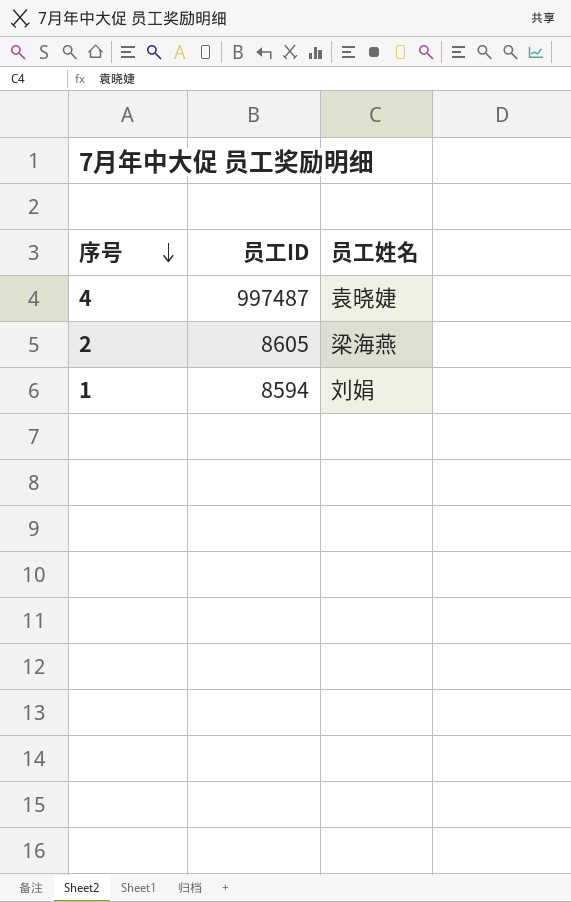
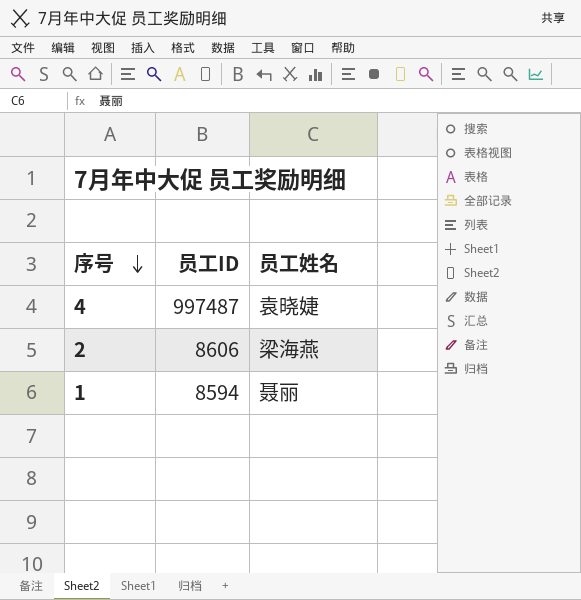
2 | 员工ID: 8605 -> 8606
1 | 员工姓名: 刘娟 -> 聂丽

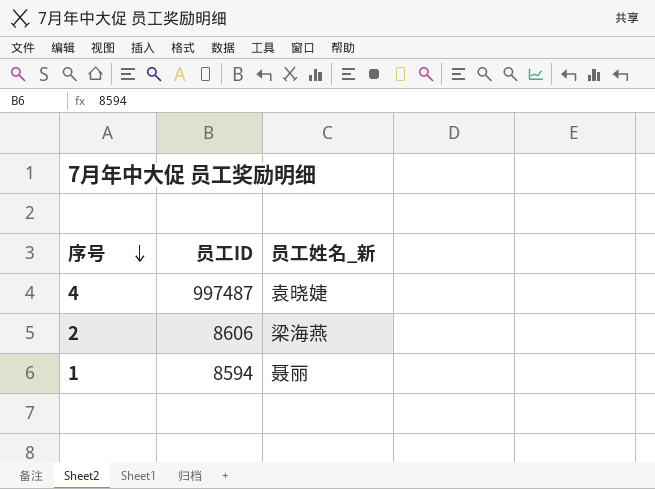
column name: 员工姓名 -> 员工姓名_新

